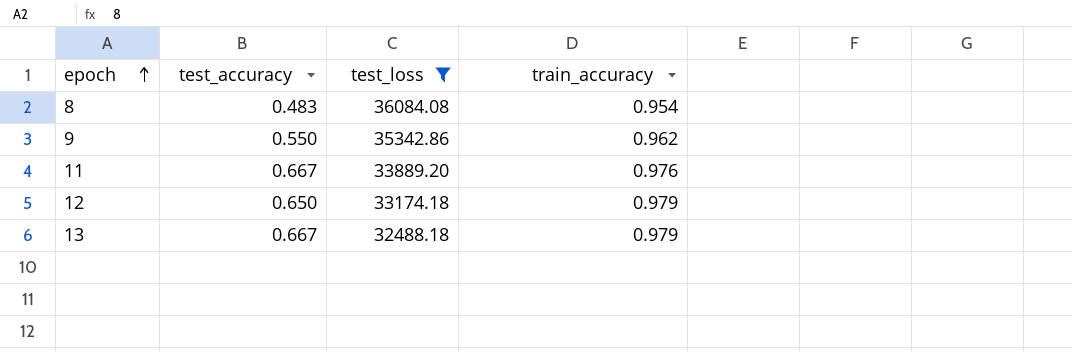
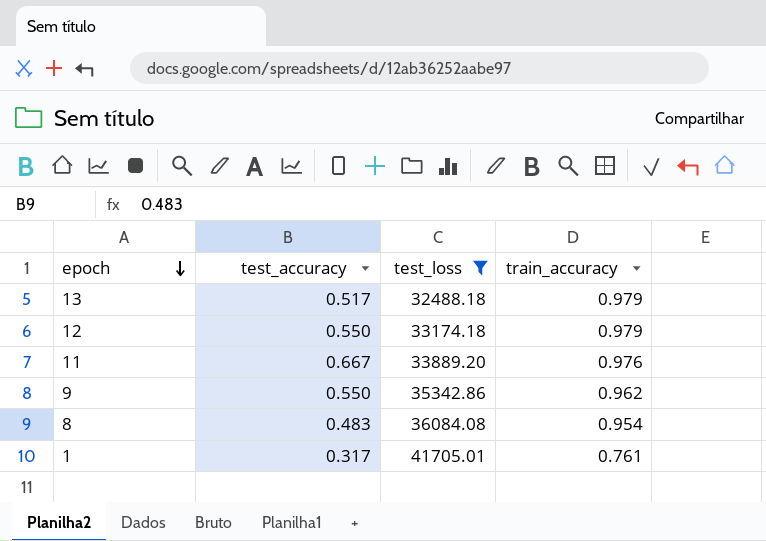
row order: epoch ascending -> epoch descending
13 | test_accuracy: 0.667 -> 0.517
12 | test_accuracy: 0.650 -> 0.550
row 1: none -> 0.317 | 41705.01 | 0.761

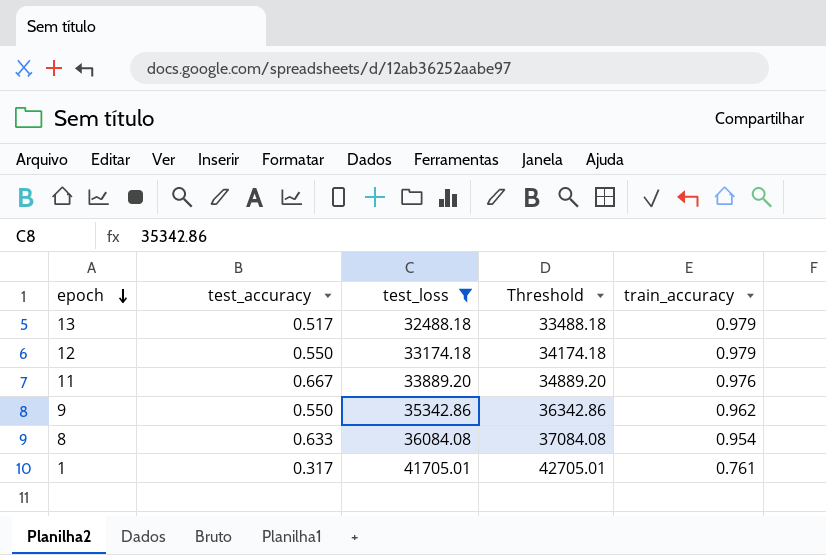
column Threshold | formula: none -> [test_loss] + 1000
8 | test_accuracy: 0.483 -> 0.633

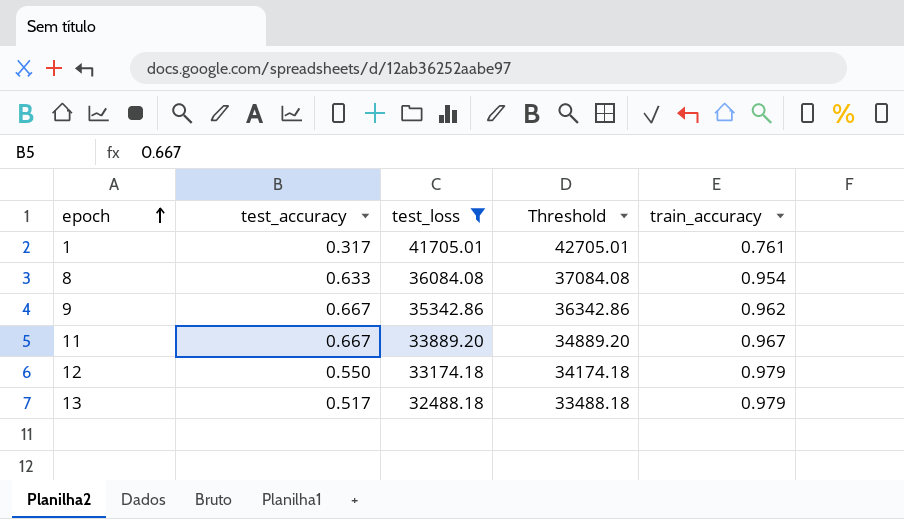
row order: epoch descending -> epoch ascending
9 | test_accuracy: 0.550 -> 0.667
11 | train_accuracy: 0.976 -> 0.967

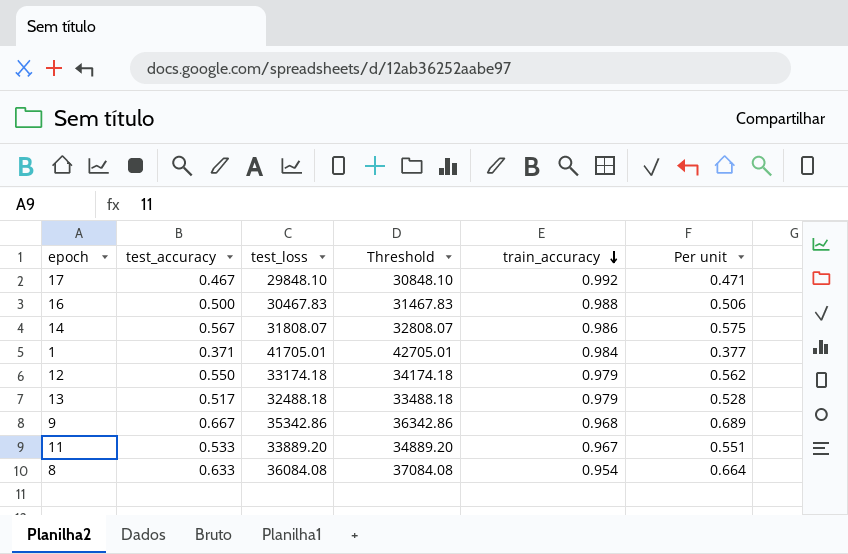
filter: test_loss >= 32488.18 -> none
row order: epoch ascending -> train_accuracy descending
column Per unit | formula: none -> [test_accuracy] / [train_accuracy]
1 | test_accuracy: 0.317 -> 0.371
1 | train_accuracy: 0.761 -> 0.984
9 | train_accuracy: 0.962 -> 0.968
11 | test_accuracy: 0.667 -> 0.533

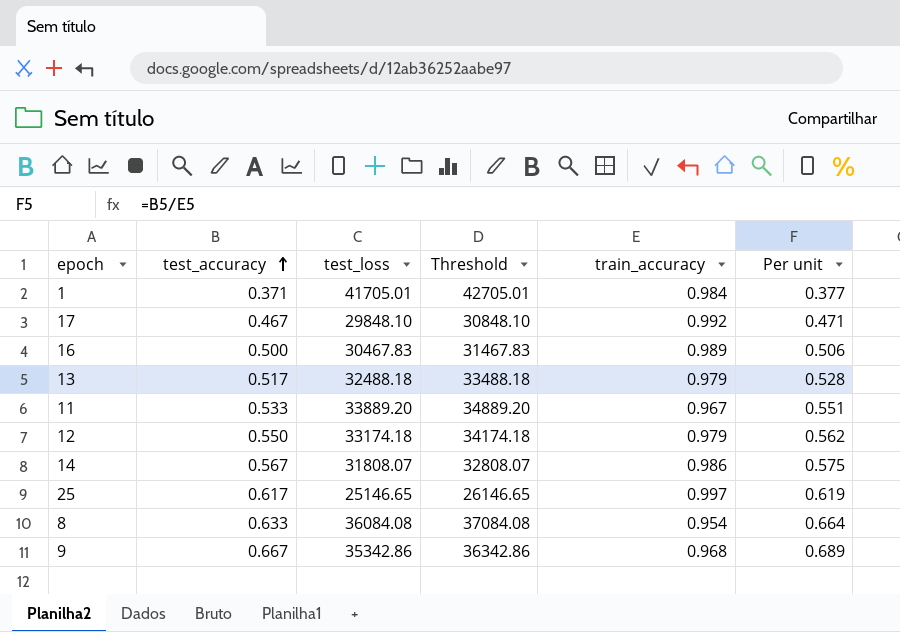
row order: train_accuracy descending -> test_accuracy ascending
16 | train_accuracy: 0.988 -> 0.989
row 25: none -> 0.617 | 25146.65 | 26146.65 | 0.997 | 0.619

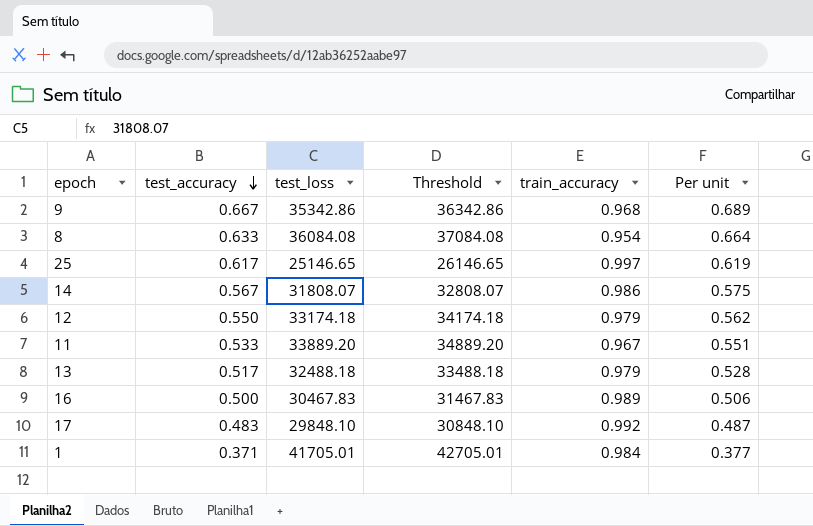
row order: test_accuracy ascending -> test_accuracy descending
17 | test_accuracy: 0.467 -> 0.483
17 | Per unit: 0.471 -> 0.487

